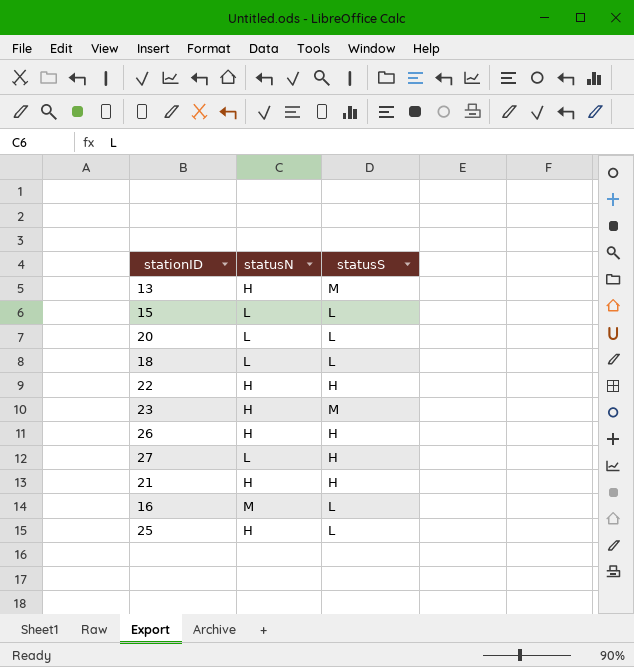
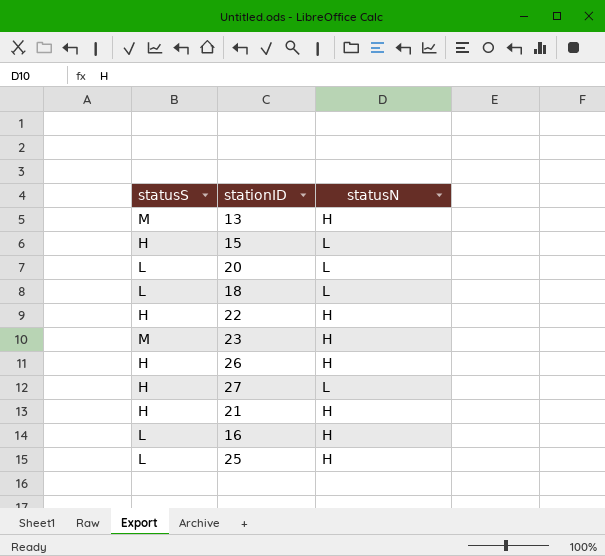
column statusS | position: 3 -> 1
15 | statusS: L -> H
16 | statusN: M -> H

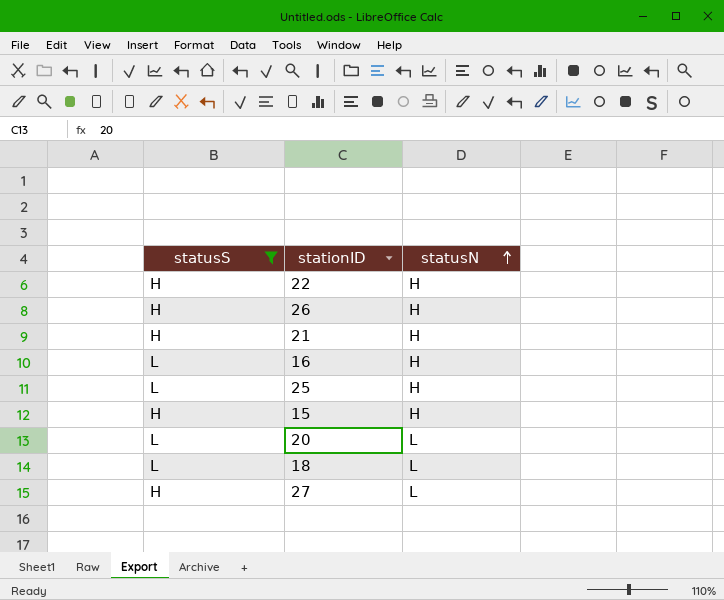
filter: none -> statusS != M
row order: none -> statusN ascending
15 | statusN: L -> H

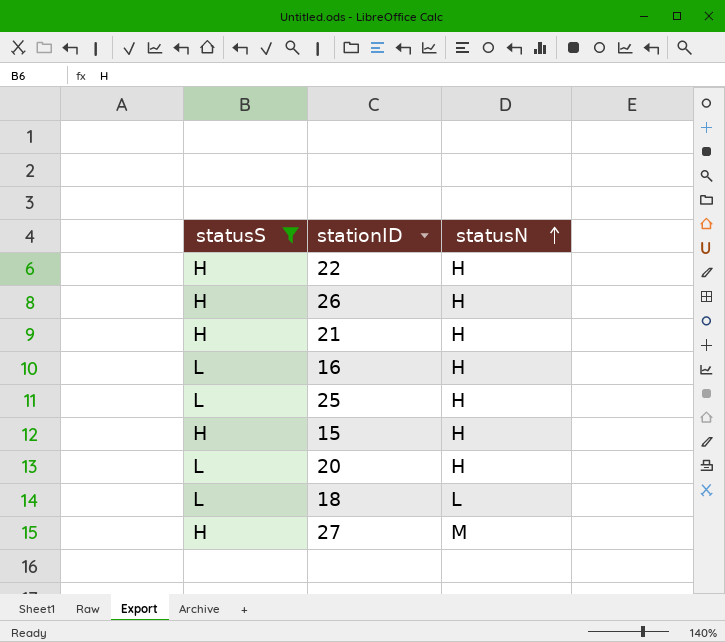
20 | statusN: L -> H
27 | statusN: L -> M

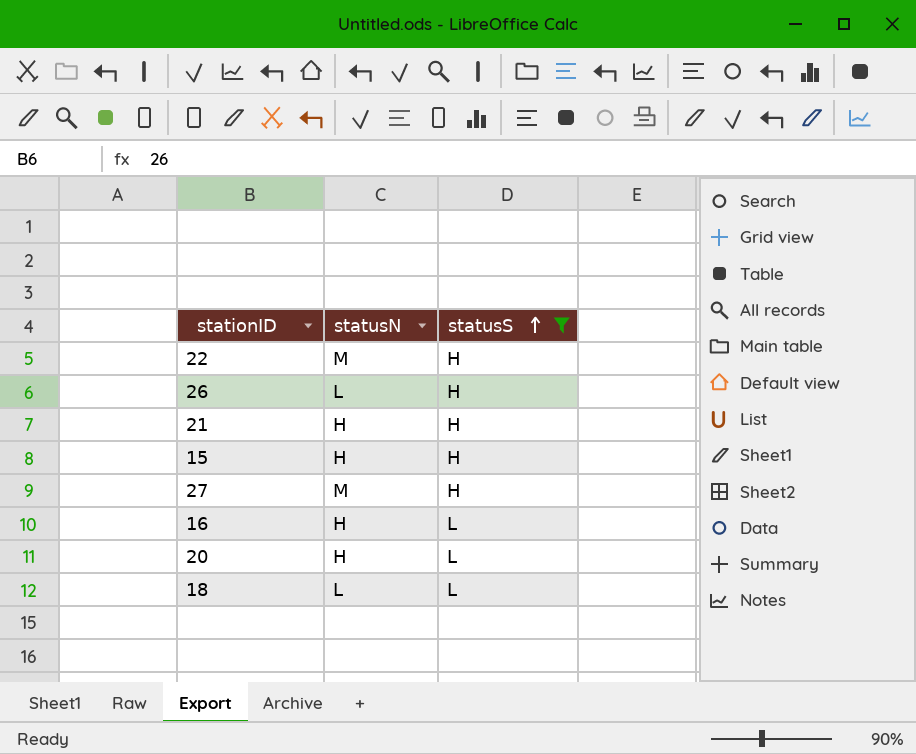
row order: statusN ascending -> statusS ascending
column statusS | position: 1 -> 3
row 25: L | H -> none
22 | statusN: H -> M
26 | statusN: H -> L

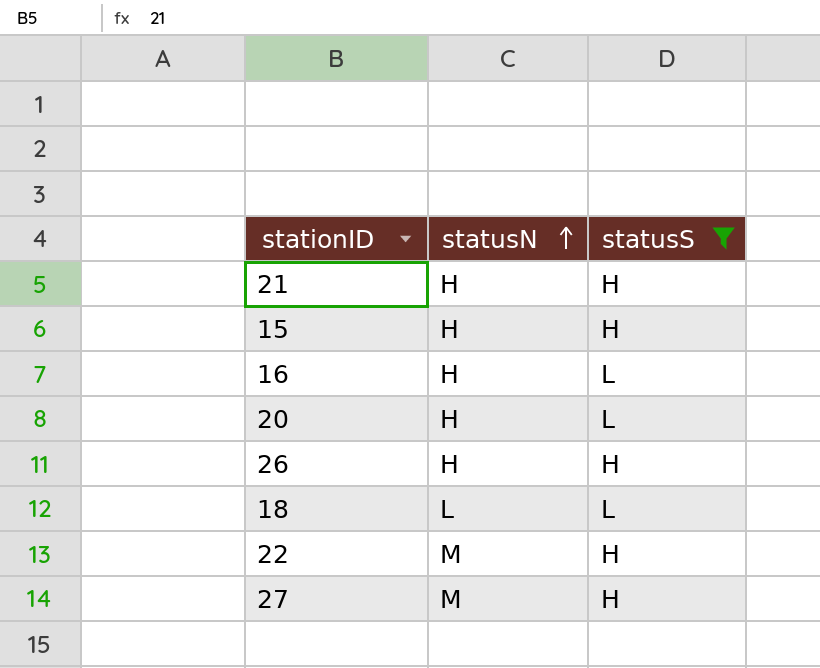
row order: statusS ascending -> statusN ascending
26 | statusN: L -> H

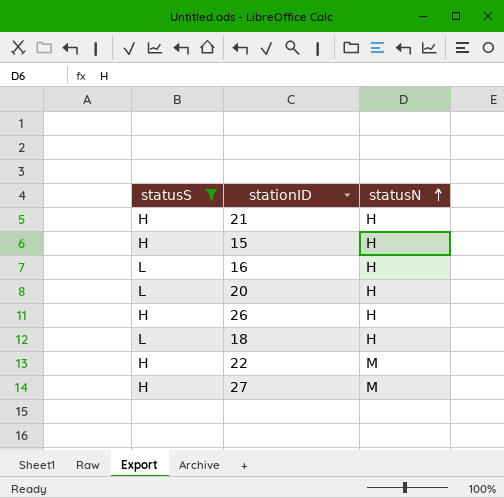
column statusS | position: 3 -> 1
18 | statusN: L -> H

